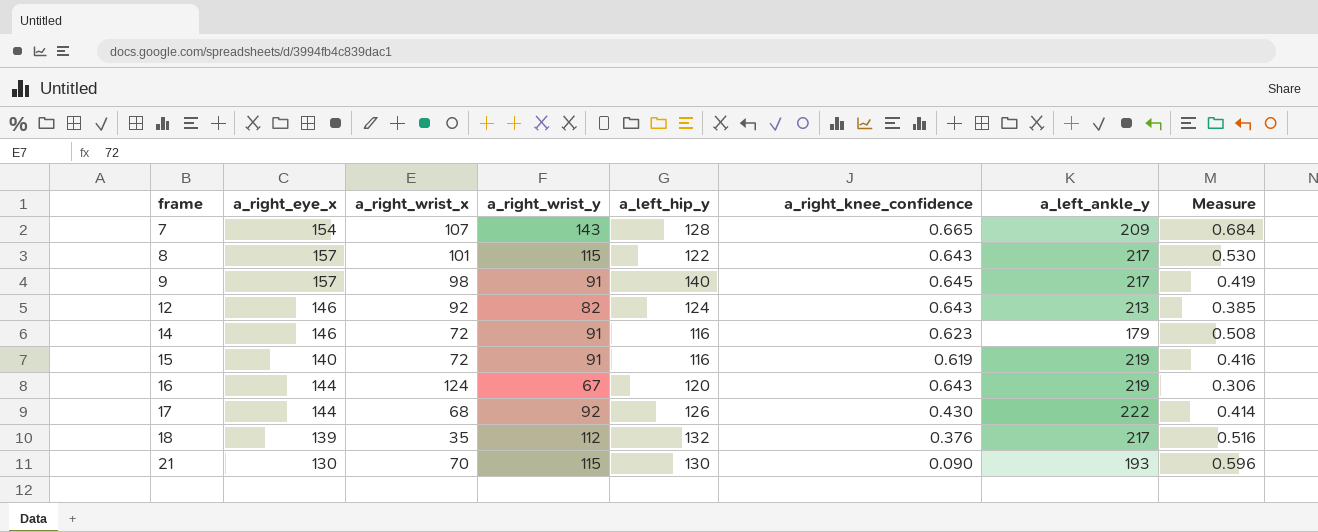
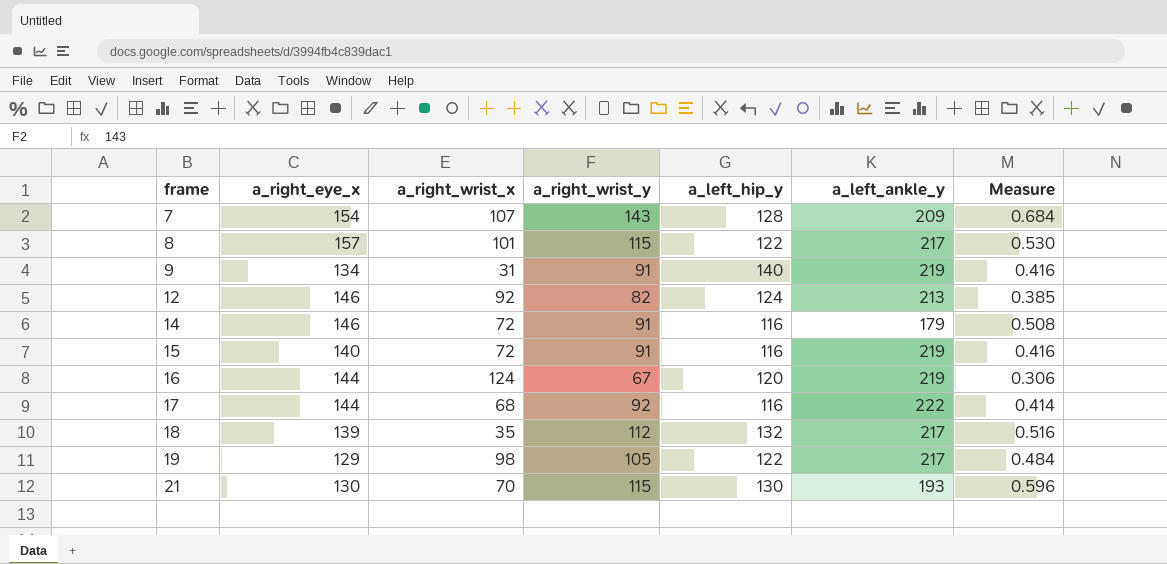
column a_right_knee_confidence | position: 6 -> none
9 | a_right_eye_x: 157 -> 134
9 | a_right_wrist_x: 98 -> 31
9 | a_left_ankle_y: 217 -> 219
9 | Measure: 0.419 -> 0.416
17 | a_left_hip_y: 126 -> 116
row 19: none -> 129 | 98 | 105 | 122 | 217 | 0.484

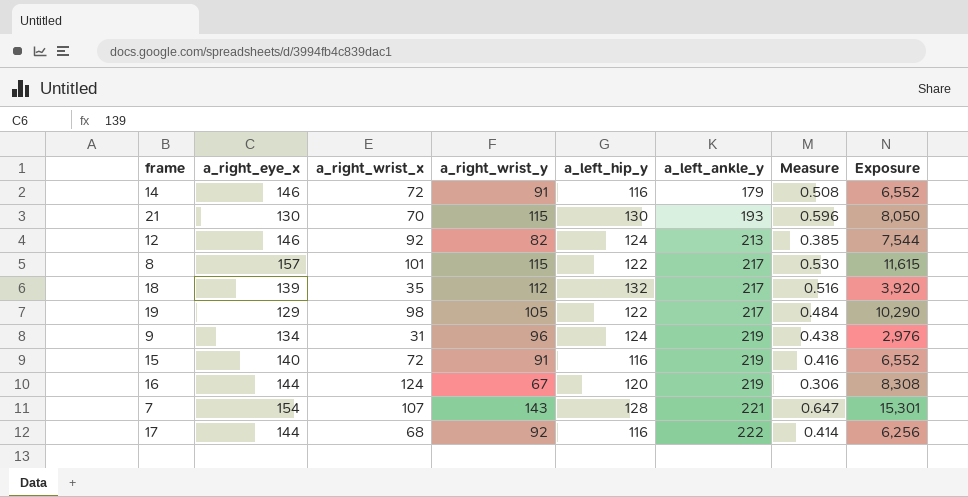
row order: frame ascending -> a_left_ankle_y ascending
column Exposure | formula: none -> [a_right_wrist_x] * [a_right_wrist_y]
9 | a_right_wrist_y: 91 -> 96
9 | a_left_hip_y: 140 -> 124
9 | Measure: 0.416 -> 0.438
7 | a_left_ankle_y: 209 -> 221
7 | Measure: 0.684 -> 0.647

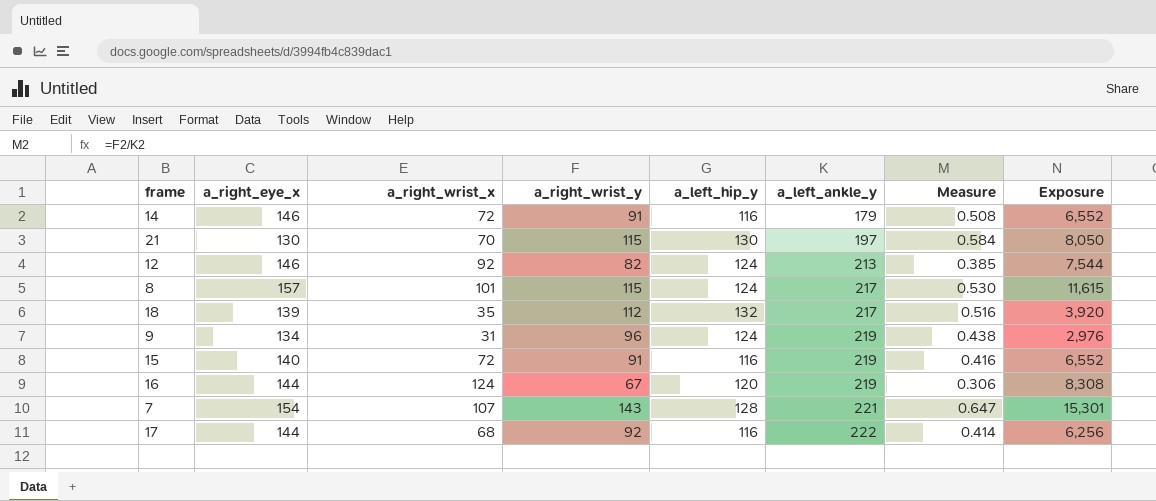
row 19: 129 | 98 | 105 | 122 | 217 | 0.484 | 10,290 -> none
21 | a_left_ankle_y: 193 -> 197
21 | Measure: 0.596 -> 0.584
8 | a_left_hip_y: 122 -> 124

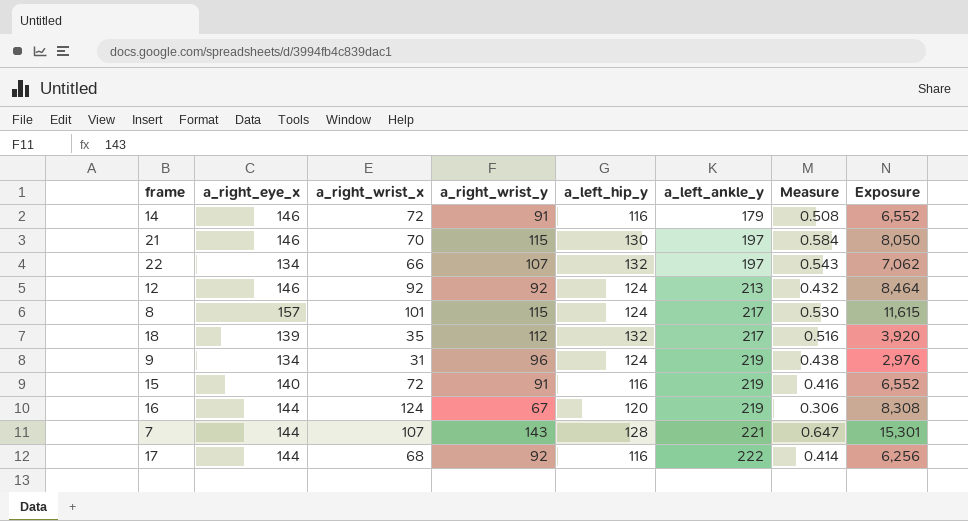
21 | a_right_eye_x: 130 -> 146
row 22: none -> 134 | 66 | 107 | 132 | 197 | 0.543 | 7,062
12 | a_right_wrist_y: 82 -> 92
12 | Measure: 0.385 -> 0.432
12 | Exposure: 7,544 -> 8,464
7 | a_right_eye_x: 154 -> 144

